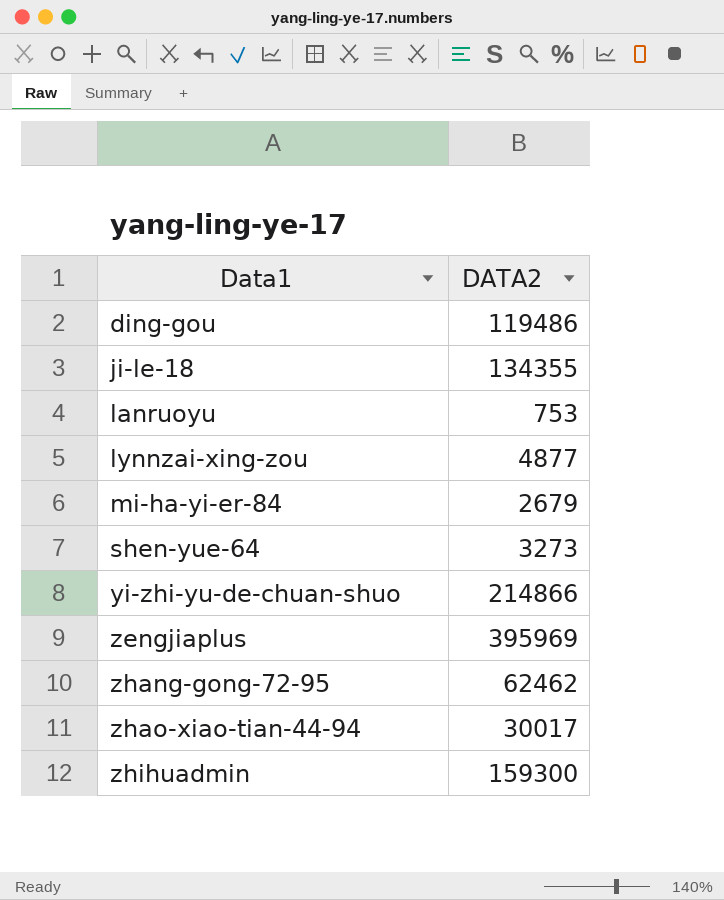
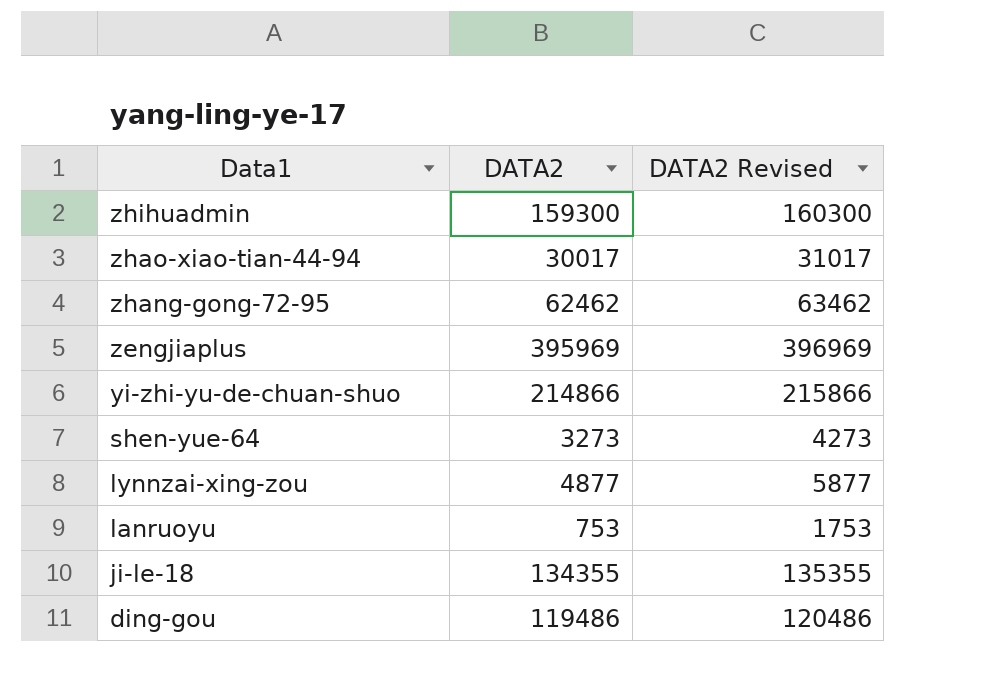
row order: Data1 ascending -> Data1 descending
column DATA2 Revised | formula: none -> [DATA2] + 1000
row mi-ha-yi-er-84: 2679 -> none

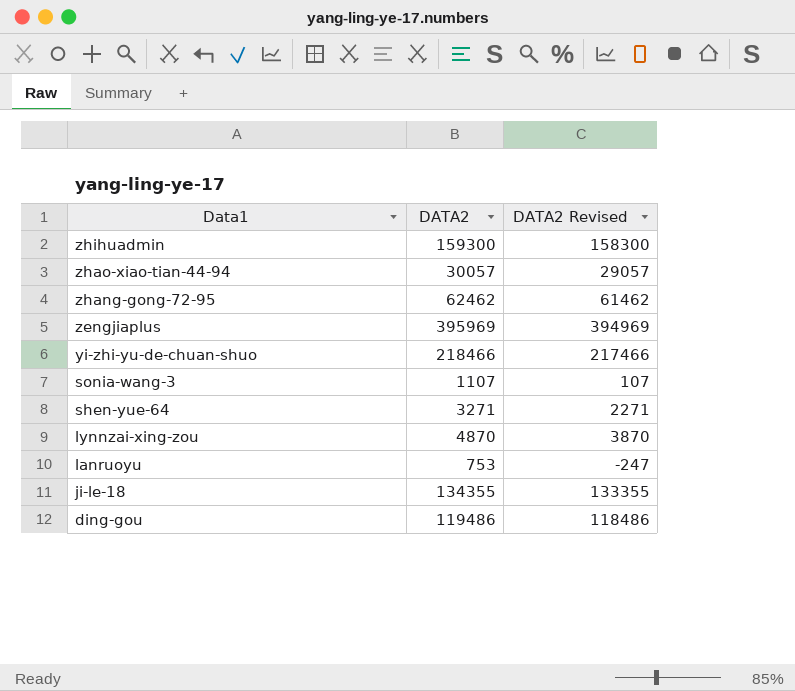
column DATA2 Revised | formula: [DATA2] + 1000 -> [DATA2] - 1000
zhao-xiao-tian-44-94 | DATA2: 30017 -> 30057
yi-zhi-yu-de-chuan-shuo | DATA2: 214866 -> 218466
row sonia-wang-3: none -> 1107 | 107
shen-yue-64 | DATA2: 3273 -> 3271
lynnzai-xing-zou | DATA2: 4877 -> 4870

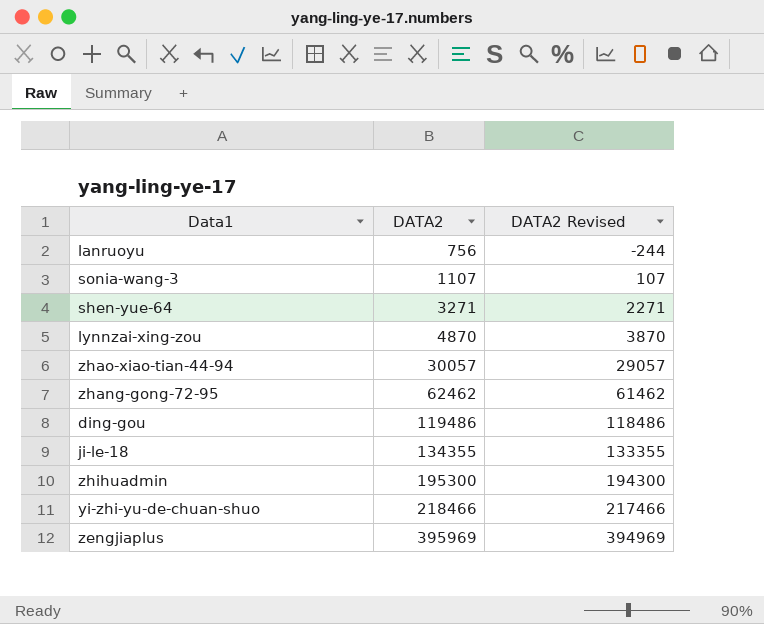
row order: Data1 descending -> DATA2 ascending
lanruoyu | DATA2: 753 -> 756
lanruoyu | DATA2 Revised: -247 -> -244
zhihuadmin | DATA2: 159300 -> 195300
zhihuadmin | DATA2 Revised: 158300 -> 194300

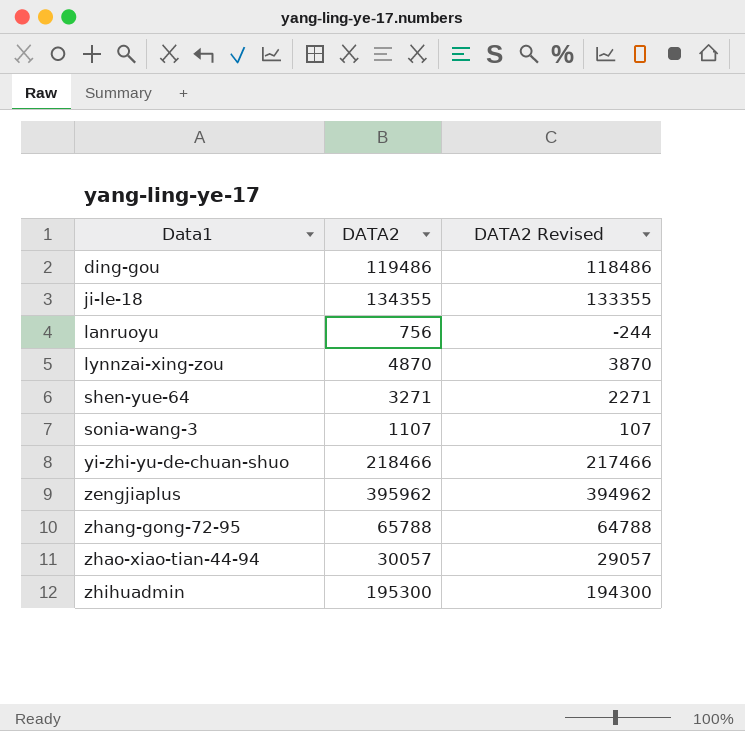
row order: DATA2 ascending -> Data1 ascending
zengjiaplus | DATA2: 395969 -> 395962
zengjiaplus | DATA2 Revised: 394969 -> 394962
zhang-gong-72-95 | DATA2: 62462 -> 65788
zhang-gong-72-95 | DATA2 Revised: 61462 -> 64788

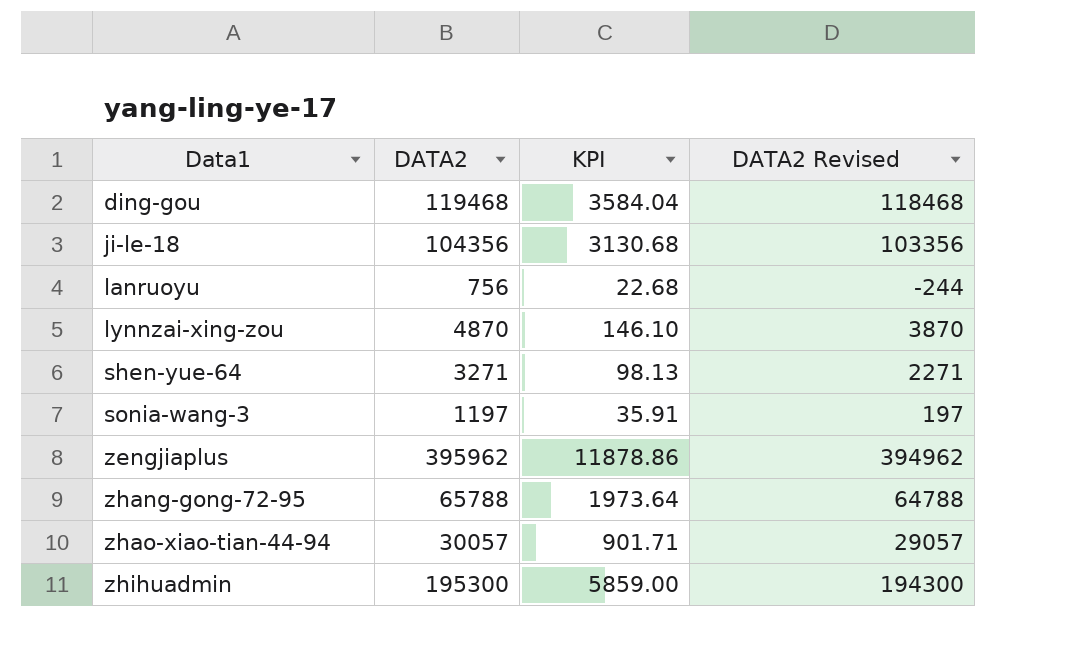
column KPI | formula: none -> [DATA2] * 0.03
row yi-zhi-yu-de-chuan-shuo: 218466 | 217466 -> none
ding-gou | DATA2: 119486 -> 119468
ding-gou | DATA2 Revised: 118486 -> 118468
ji-le-18 | DATA2: 134355 -> 104356
ji-le-18 | DATA2 Revised: 133355 -> 103356
sonia-wang-3 | DATA2: 1107 -> 1197
sonia-wang-3 | DATA2 Revised: 107 -> 197

